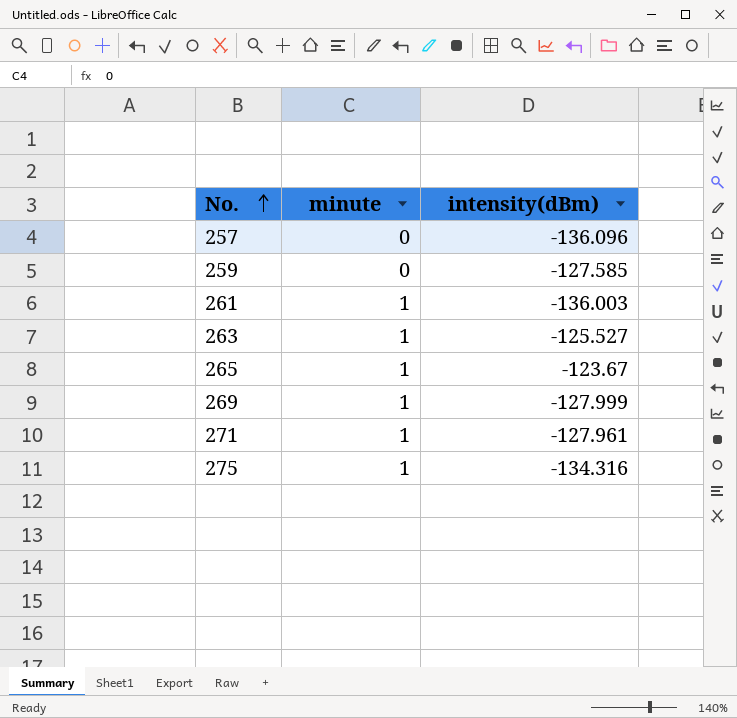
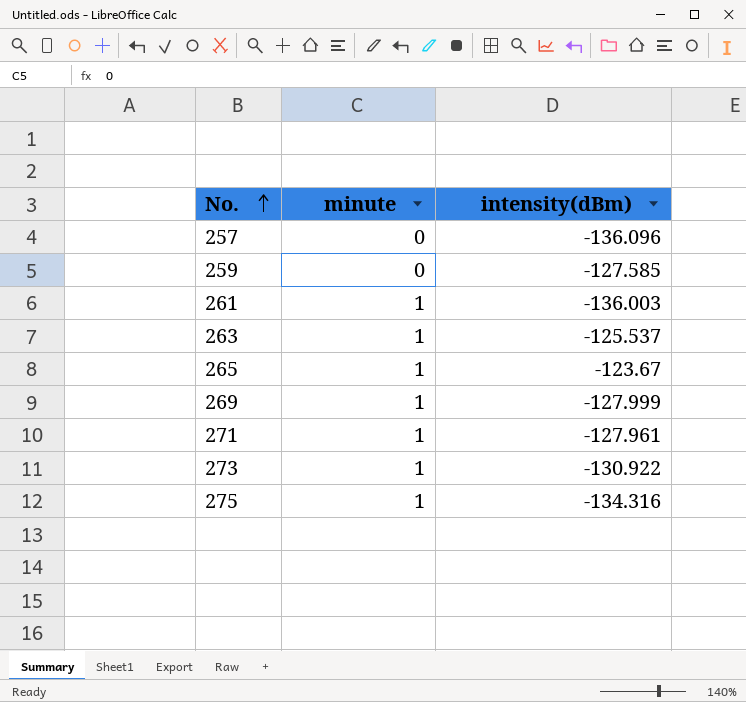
263 | intensity(dBm): -125.527 -> -125.537
row 273: none -> 1 | -130.922

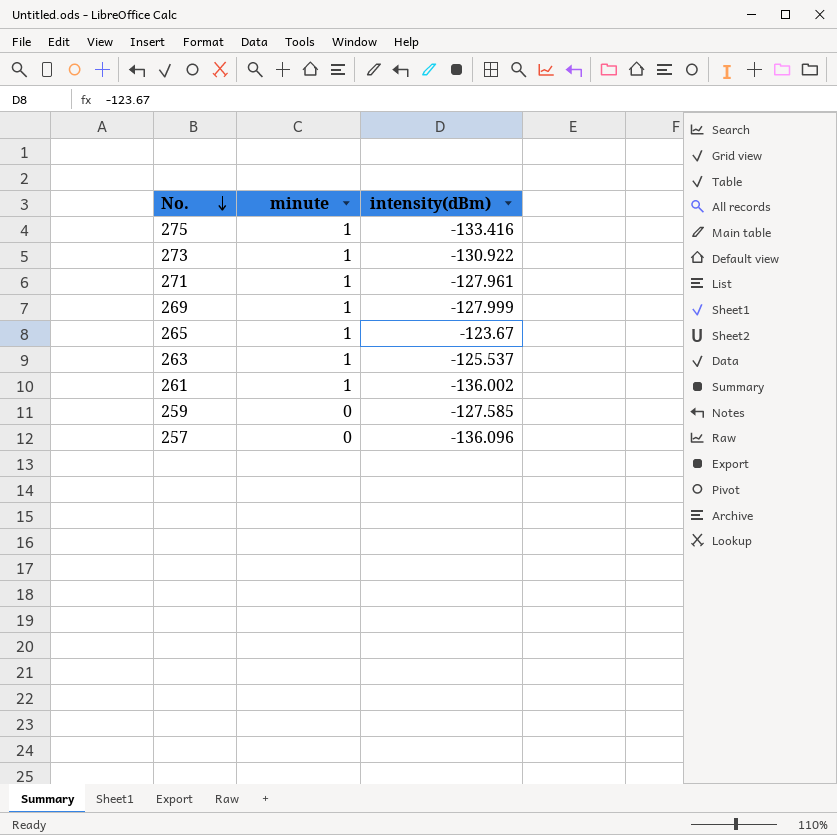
row order: No. ascending -> No. descending
275 | intensity(dBm): -134.316 -> -133.416
261 | intensity(dBm): -136.003 -> -136.002

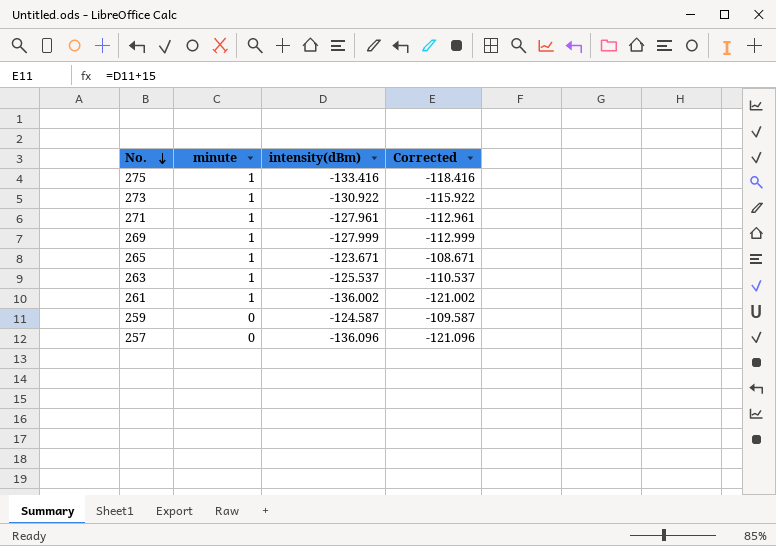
column Corrected | formula: none -> [intensity(dBm)] + 15
265 | intensity(dBm): -123.67 -> -123.671
259 | intensity(dBm): -127.585 -> -124.587

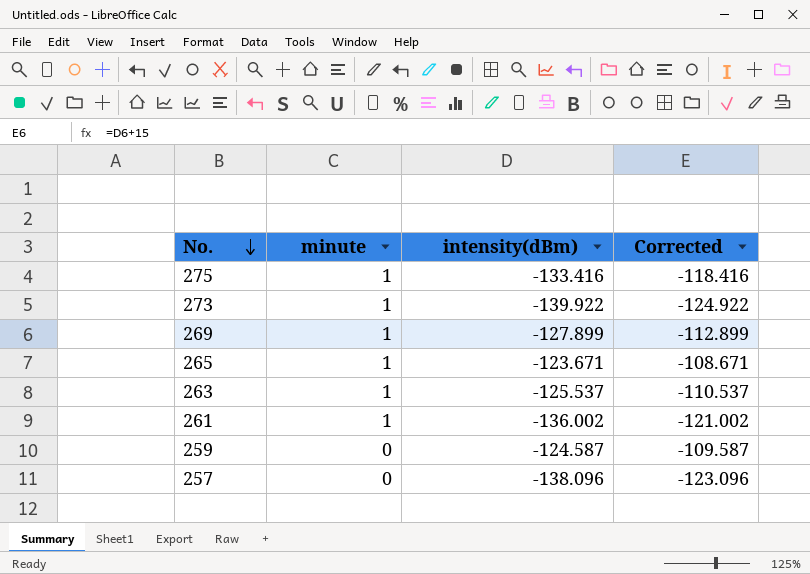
row 271: 1 | -127.961 | -112.961 -> none
273 | intensity(dBm): -130.922 -> -139.922
273 | Corrected: -115.922 -> -124.922
269 | intensity(dBm): -127.999 -> -127.899
269 | Corrected: -112.999 -> -112.899
257 | intensity(dBm): -136.096 -> -138.096
257 | Corrected: -121.096 -> -123.096

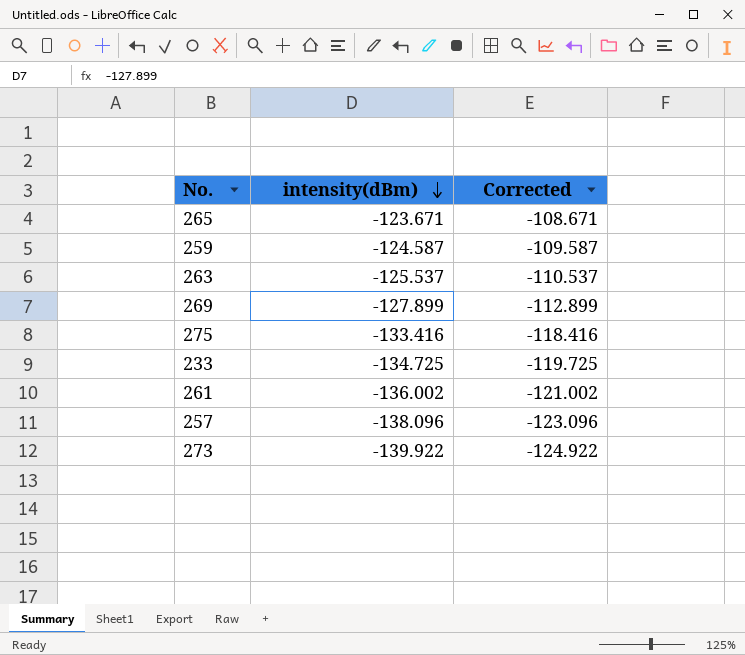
row order: No. descending -> intensity(dBm) descending
column minute | position: 2 -> none
row 233: none -> -134.725 | -119.725

